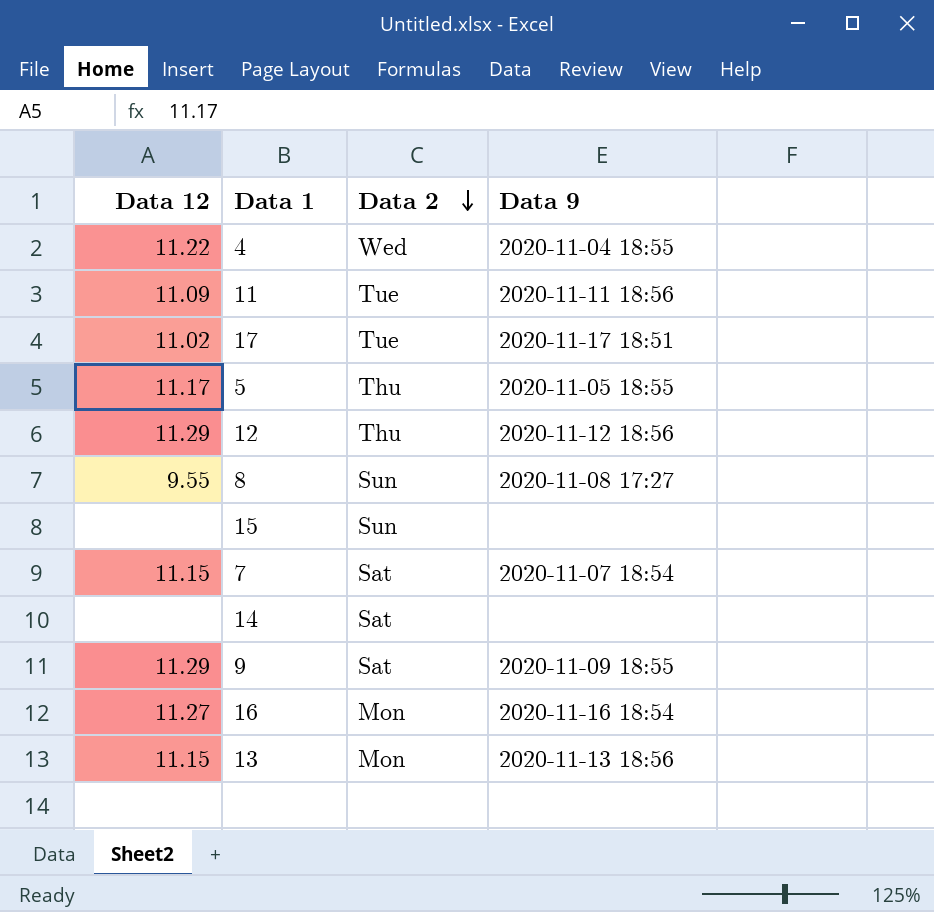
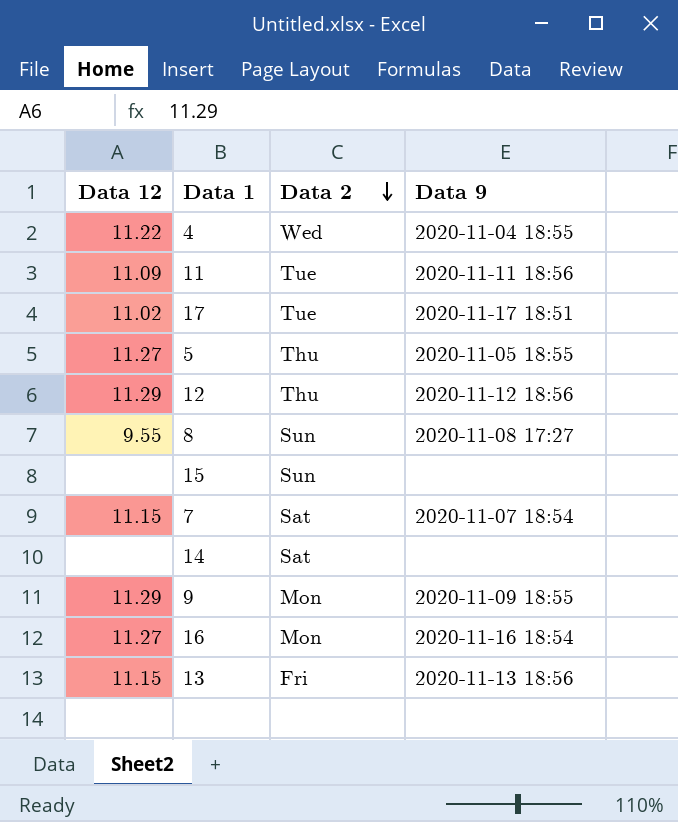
5 | Data 12: 11.17 -> 11.27
9 | Data 2: Sat -> Mon
13 | Data 2: Mon -> Fri

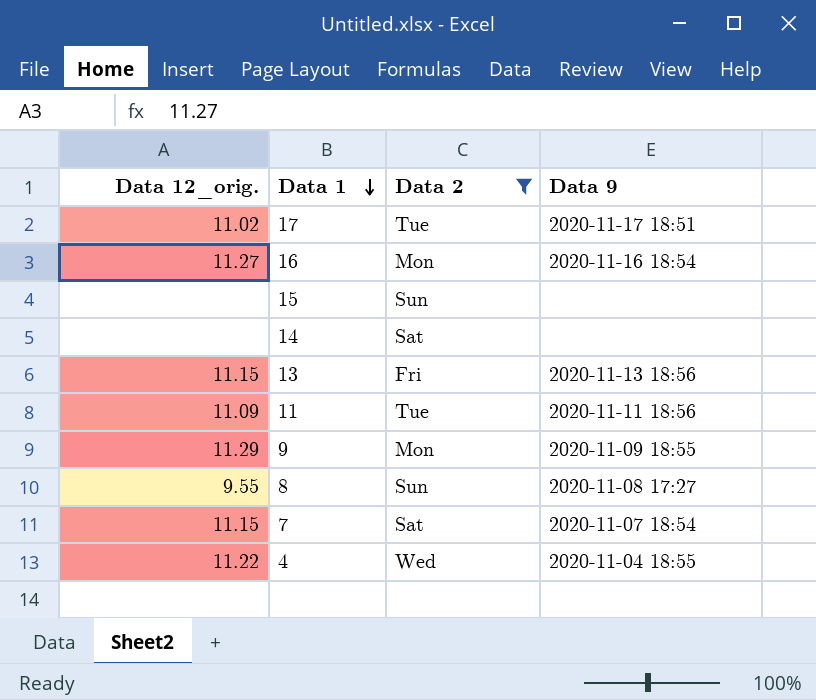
filter: none -> Data 2 != Thu
row order: Data 2 descending -> Data 1 descending
column name: Data 12 -> Data 12_orig.

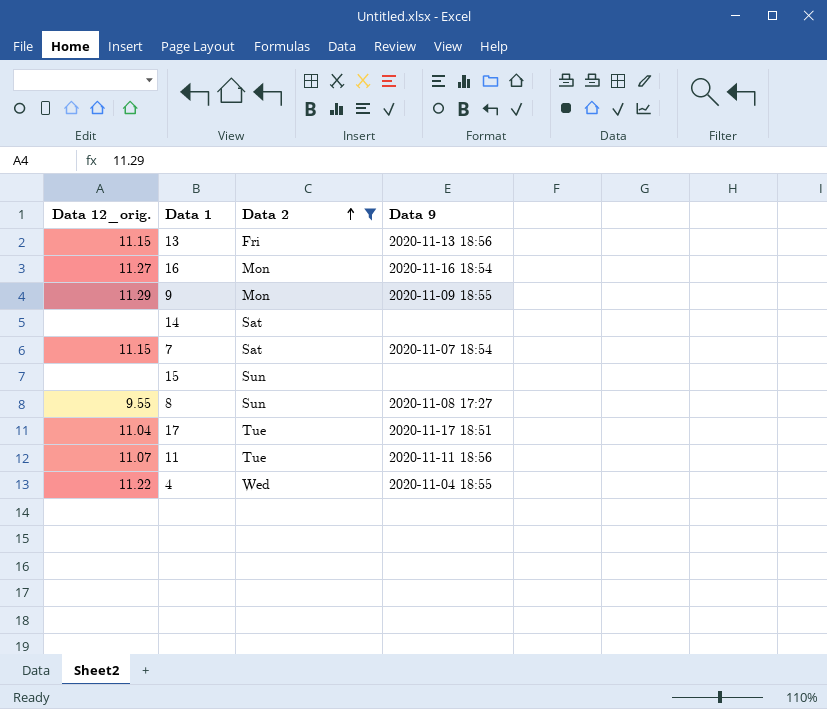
row order: Data 1 descending -> Data 2 ascending
17 | Data 12_orig.: 11.02 -> 11.04
11 | Data 12_orig.: 11.09 -> 11.07

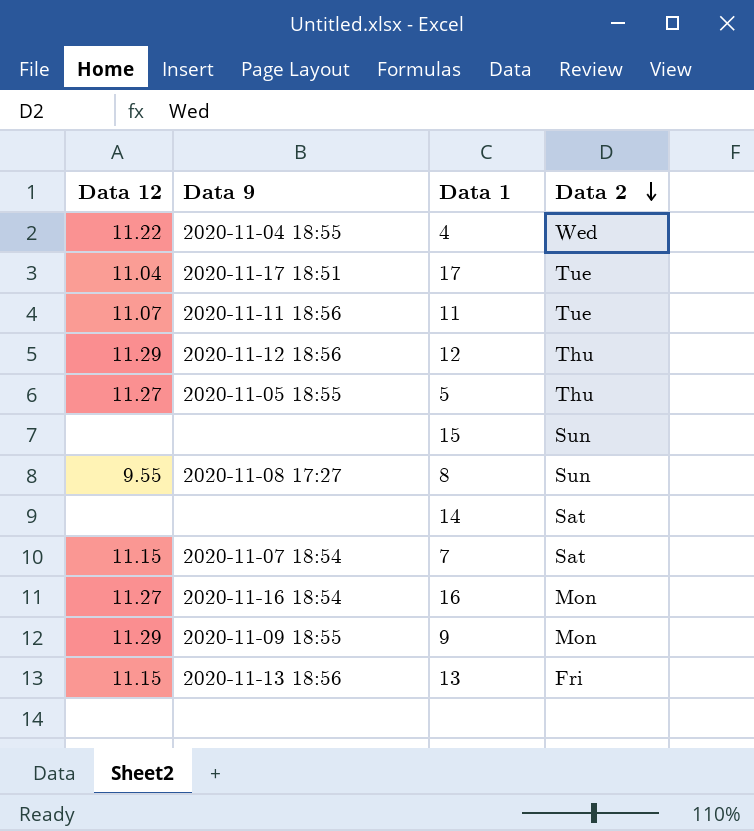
filter: Data 2 != Thu -> none
row order: Data 2 ascending -> Data 2 descending
column name: Data 12_orig. -> Data 12
column Data 9 | position: 4 -> 2

